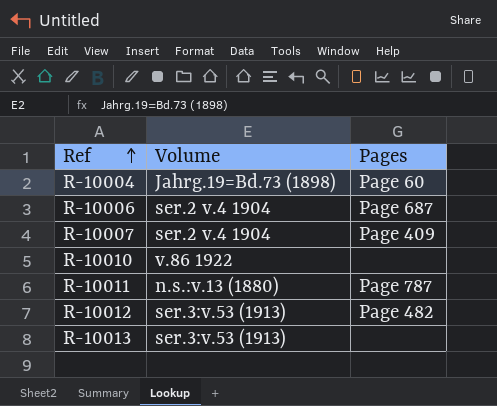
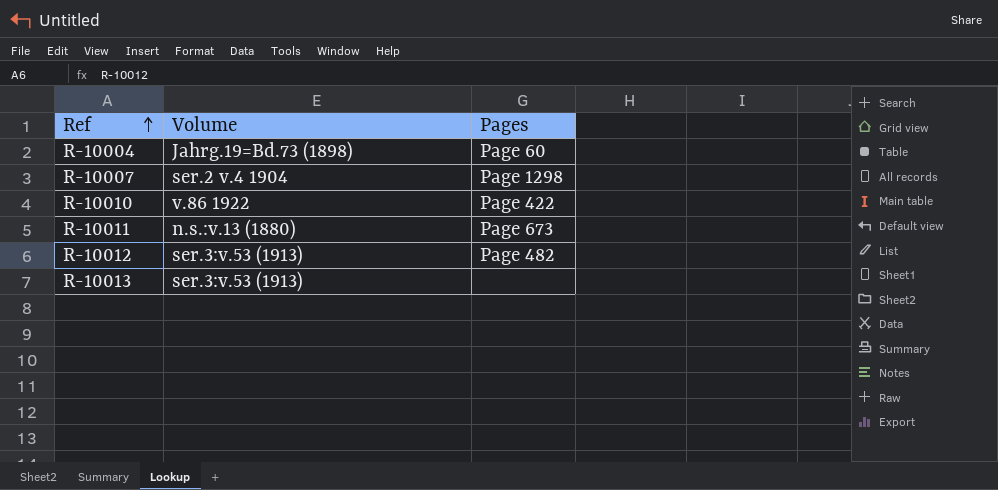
row R-10006: ser.2 v.4 1904 | Page 687 -> none
R-10007 | Pages: Page 409 -> Page 1298
R-10010 | Pages: none -> Page 422
R-10011 | Pages: Page 787 -> Page 673

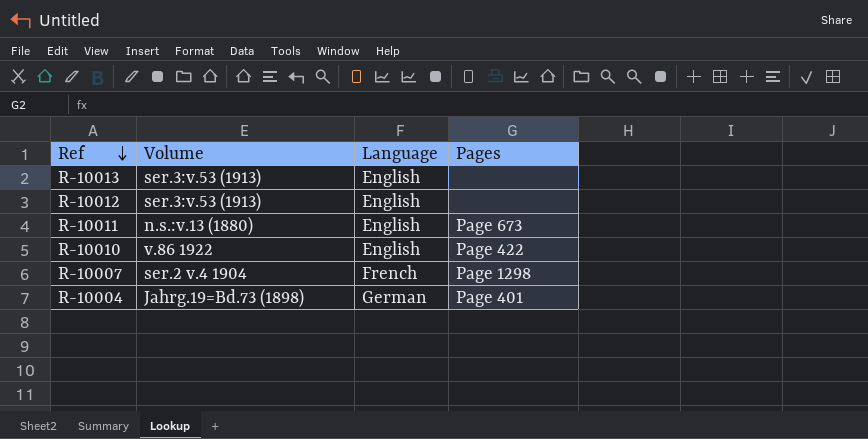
row order: Ref ascending -> Ref descending
column Language | position: none -> 3
R-10012 | Pages: Page 482 -> none
R-10004 | Pages: Page 60 -> Page 401

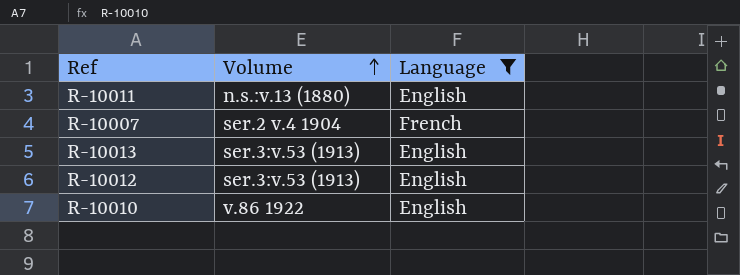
filter: none -> Language != German
row order: Ref descending -> Volume ascending
column Pages | position: 4 -> none

